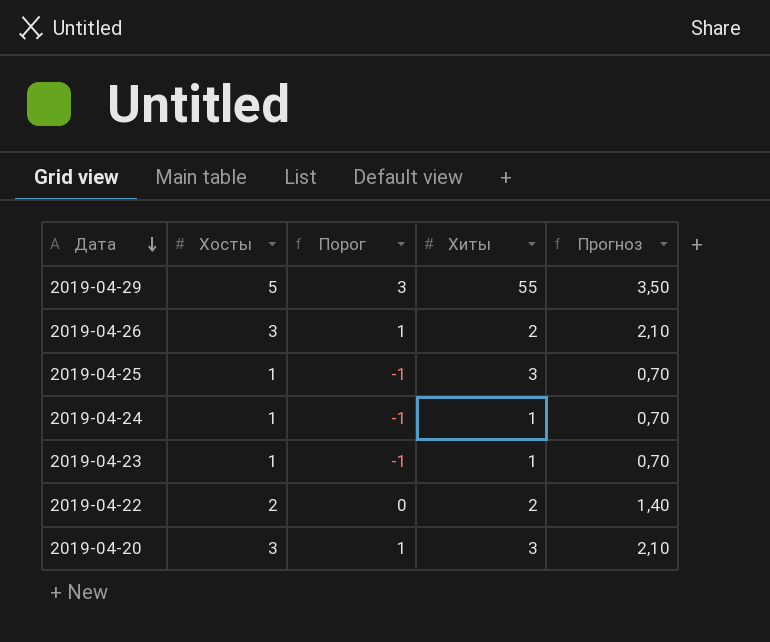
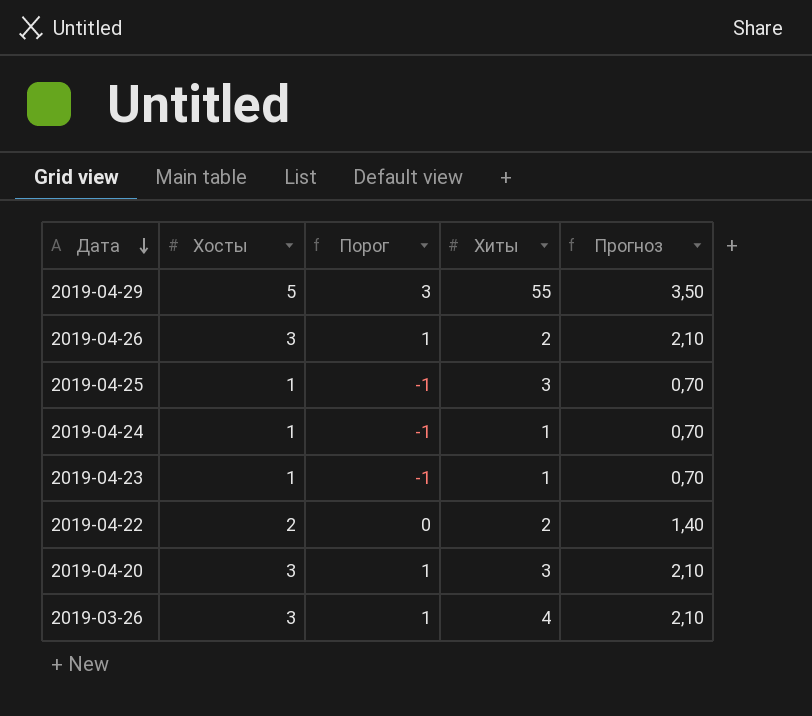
row 2019-03-26: none -> 3 | 1 | 4 | 2,10

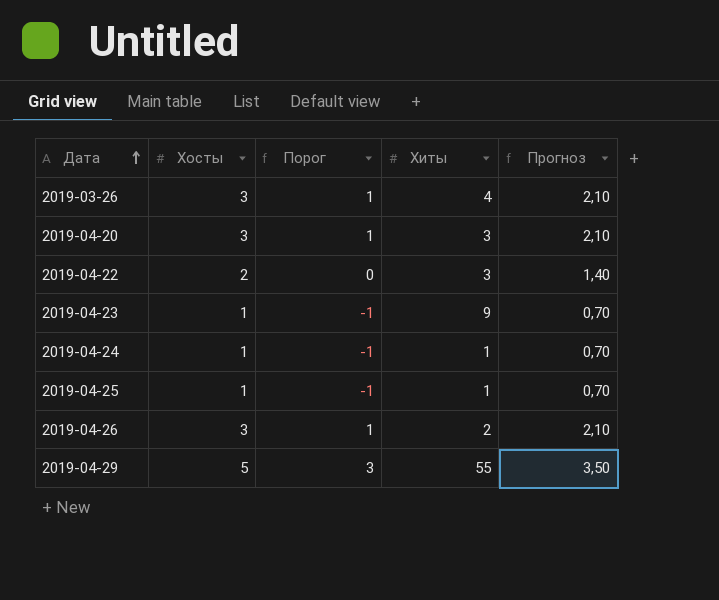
row order: Дата descending -> Дата ascending
2019-04-22 | Хиты: 2 -> 3
2019-04-23 | Хиты: 1 -> 9
2019-04-25 | Хиты: 3 -> 1

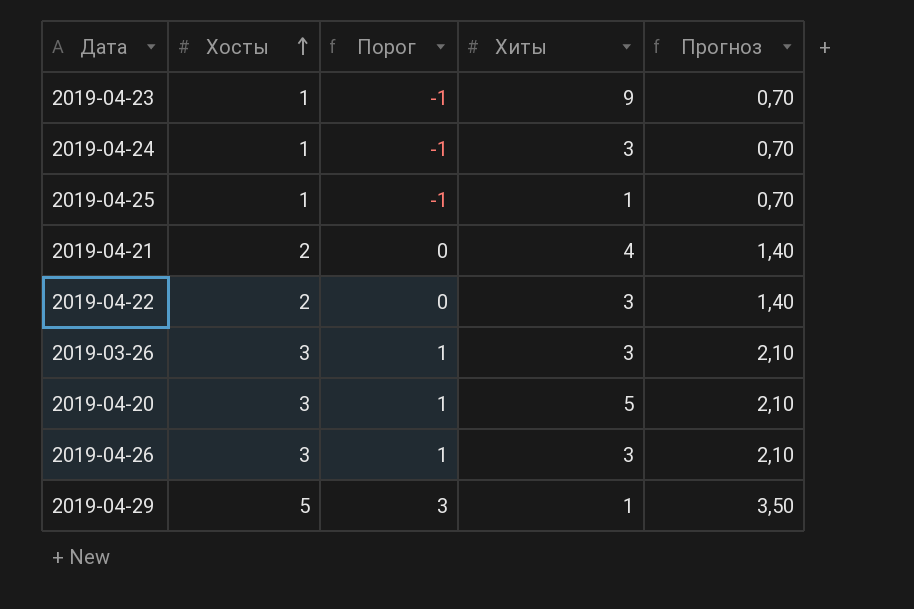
row order: Дата ascending -> Хосты ascending
2019-04-24 | Хиты: 1 -> 3
row 2019-04-21: none -> 2 | 0 | 4 | 1,40
2019-03-26 | Хиты: 4 -> 3
2019-04-20 | Хиты: 3 -> 5
2019-04-26 | Хиты: 2 -> 3
2019-04-29 | Хиты: 55 -> 1

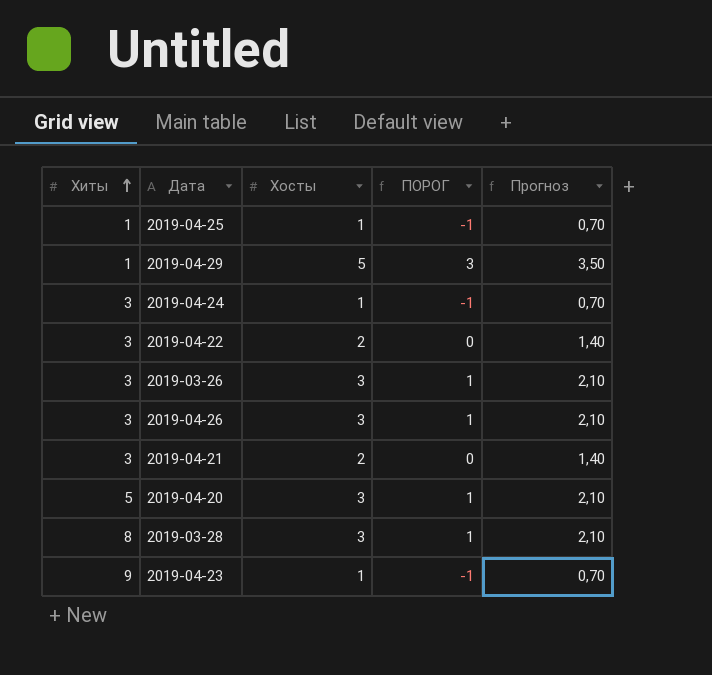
row order: Хосты ascending -> Хиты ascending
column Хиты | position: 4 -> 1
column name: Порог -> ПОРОГ
2019-04-21 | Хиты: 4 -> 3
row 2019-03-28: none -> 8 | 3 | 1 | 2,10

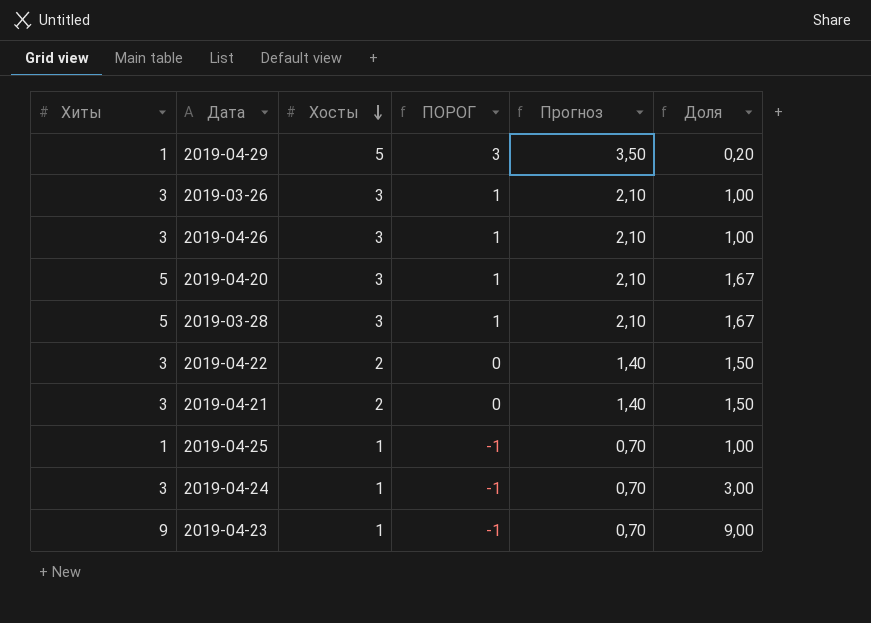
row order: Хиты ascending -> Хосты descending
column Доля | formula: none -> [Хиты] / [Хосты]
2019-03-28 | Хиты: 8 -> 5

